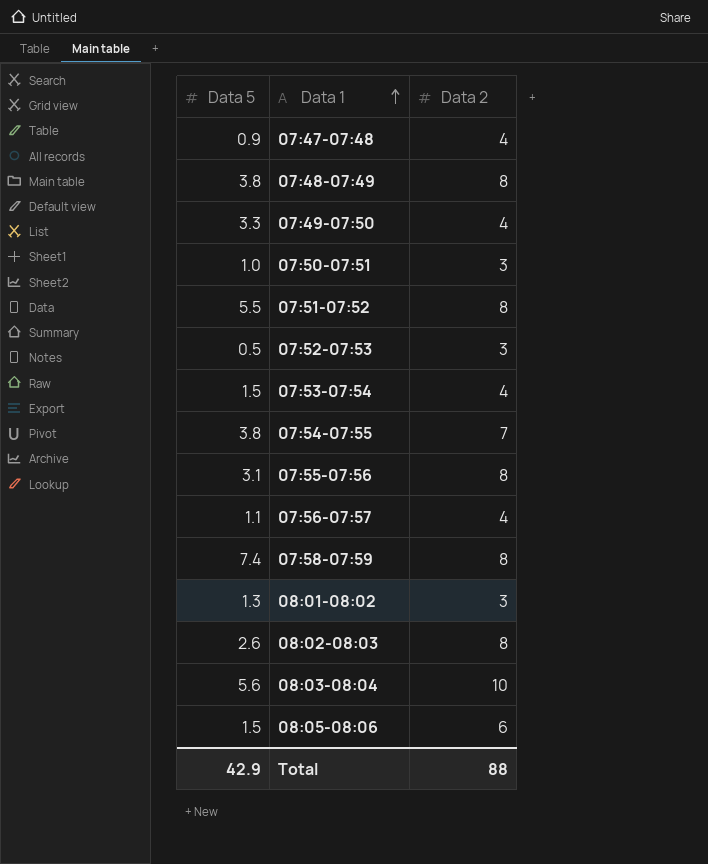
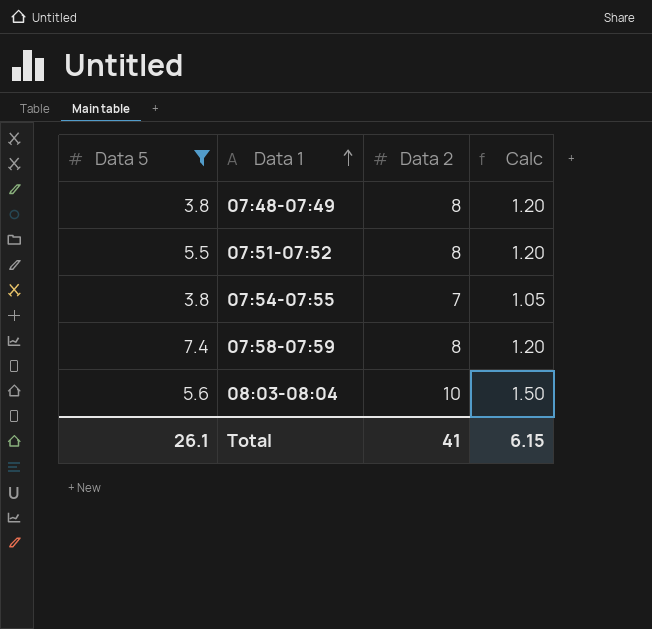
filter: none -> Data 5 >= 3.8
column Calc | formula: none -> [Data 2] * 0.15
Total | Data 5: 42.9 -> 26.1
Total | Data 2: 88 -> 41

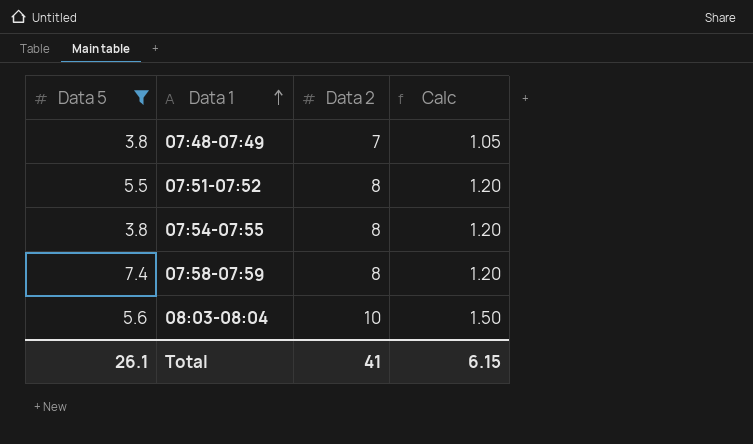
07:48-07:49 | Data 2: 8 -> 7
07:48-07:49 | Calc: 1.20 -> 1.05
07:54-07:55 | Data 2: 7 -> 8
07:54-07:55 | Calc: 1.05 -> 1.20

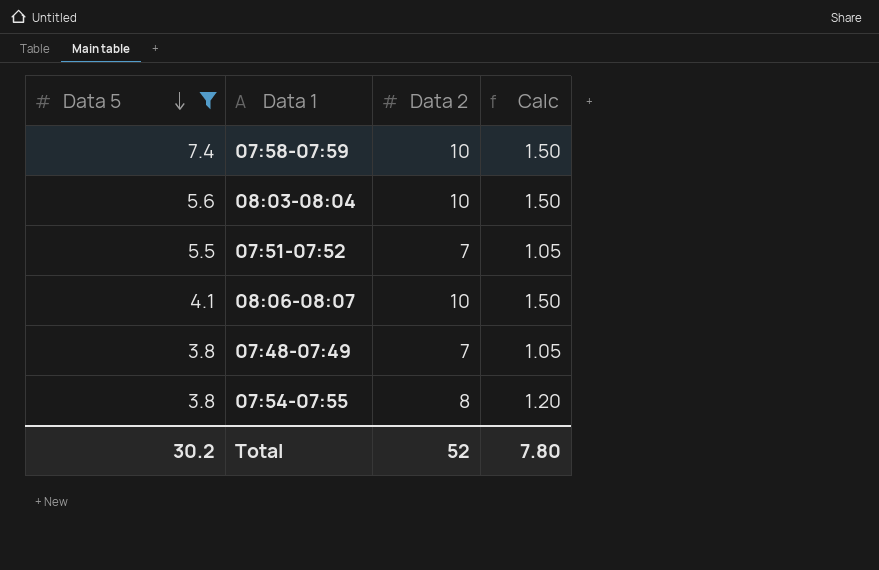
row order: Data 1 ascending -> Data 5 descending
07:58-07:59 | Data 2: 8 -> 10
07:58-07:59 | Calc: 1.20 -> 1.50
07:51-07:52 | Data 2: 8 -> 7
07:51-07:52 | Calc: 1.20 -> 1.05
row 08:06-08:07: none -> 4.1 | 10 | 1.50
Total | Data 5: 26.1 -> 30.2
Total | Data 2: 41 -> 52
Total | Calc: 6.15 -> 7.80

